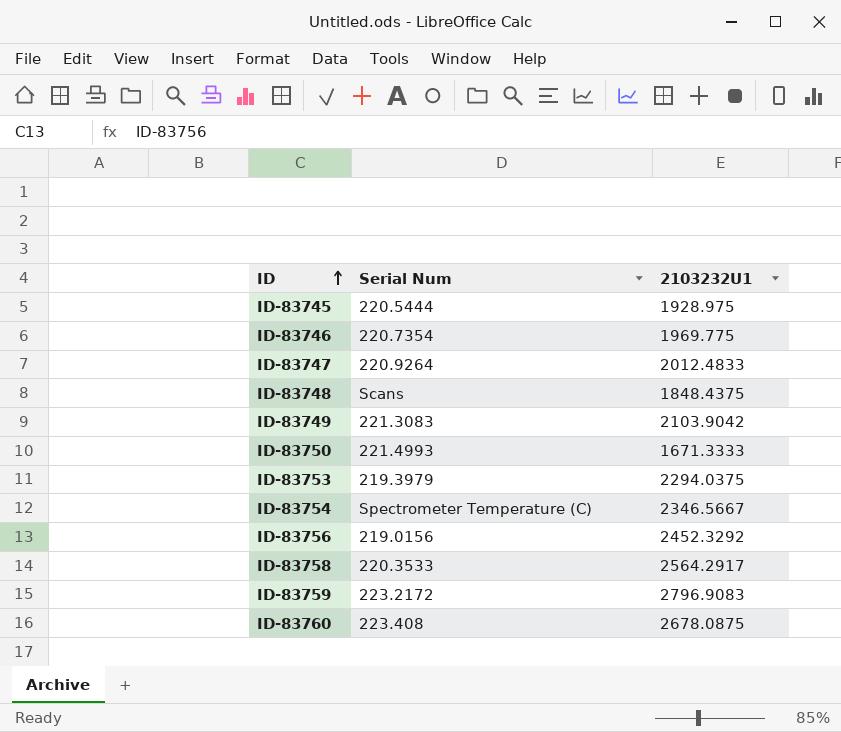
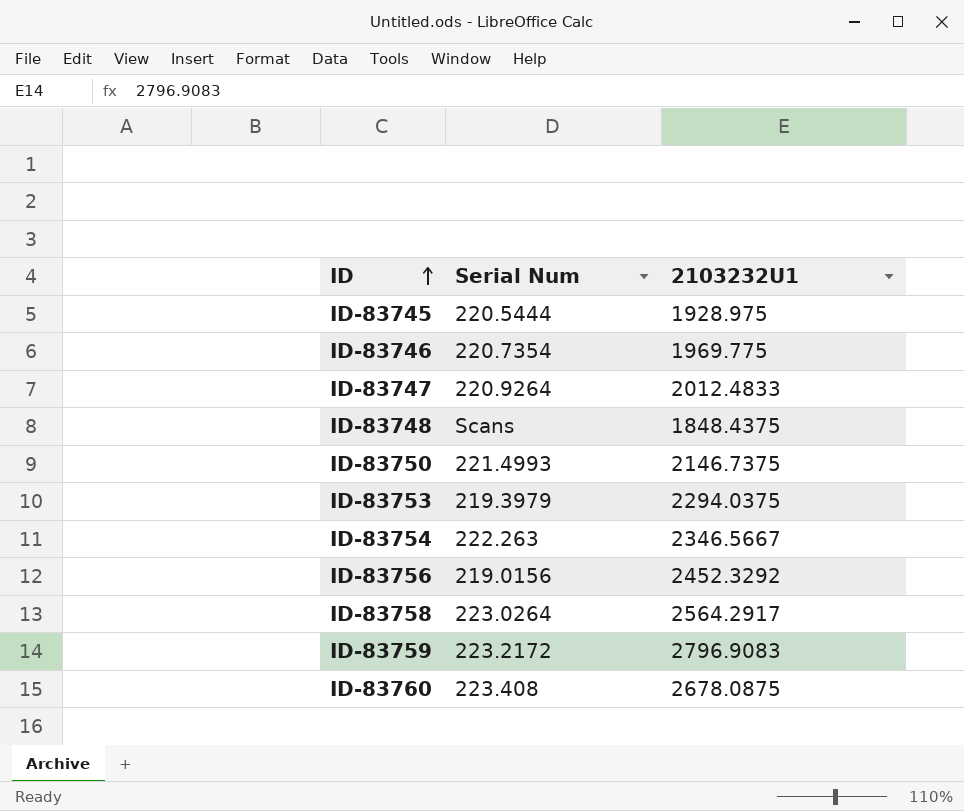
row ID-83749: 221.3083 | 2103.9042 -> none
ID-83750 | 2103232U1: 1671.3333 -> 2146.7375
ID-83754 | Serial Num: Spectrometer Temperature (C) -> 222.263
ID-83758 | Serial Num: 220.3533 -> 223.0264

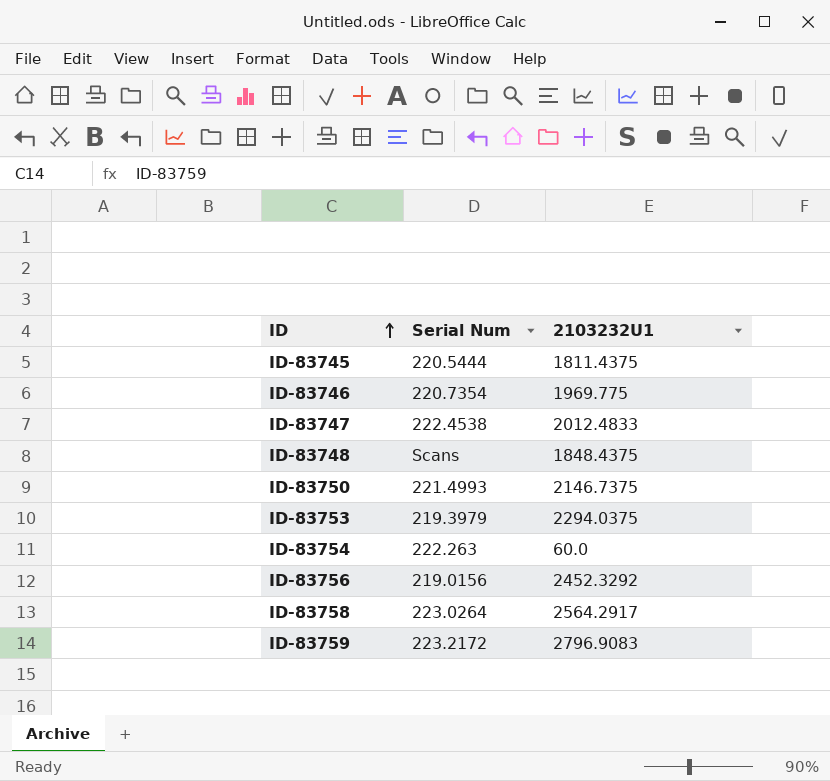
row ID-83760: 223.408 | 2678.0875 -> none
ID-83745 | 2103232U1: 1928.975 -> 1811.4375
ID-83747 | Serial Num: 220.9264 -> 222.4538
ID-83754 | 2103232U1: 2346.5667 -> 60.0

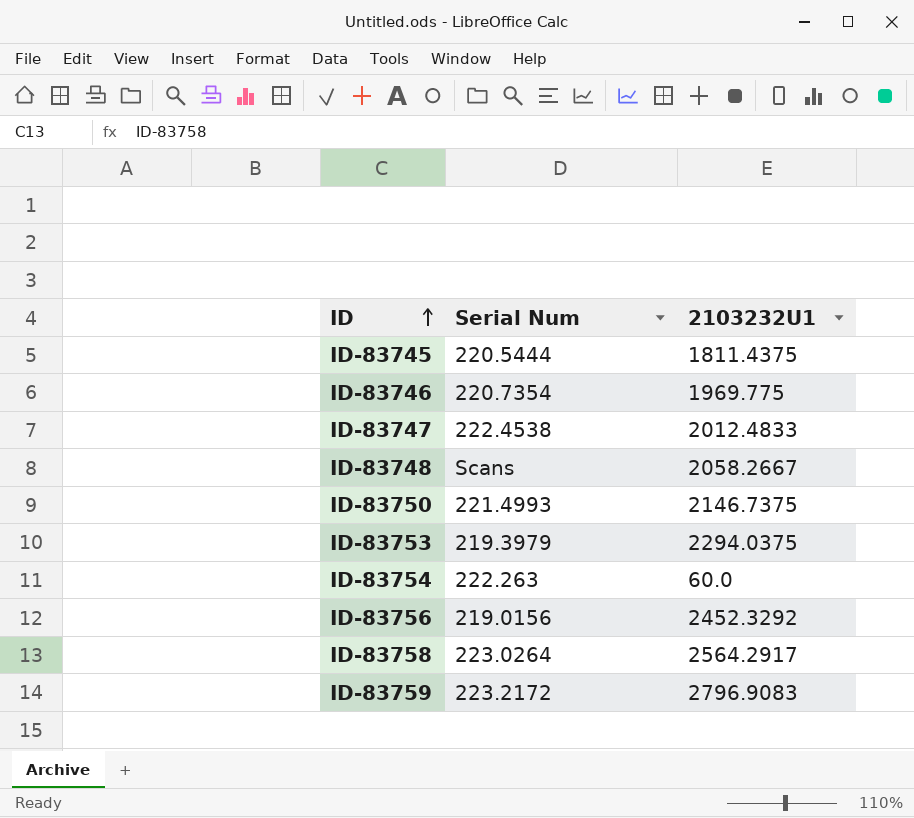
ID-83748 | 2103232U1: 1848.4375 -> 2058.2667

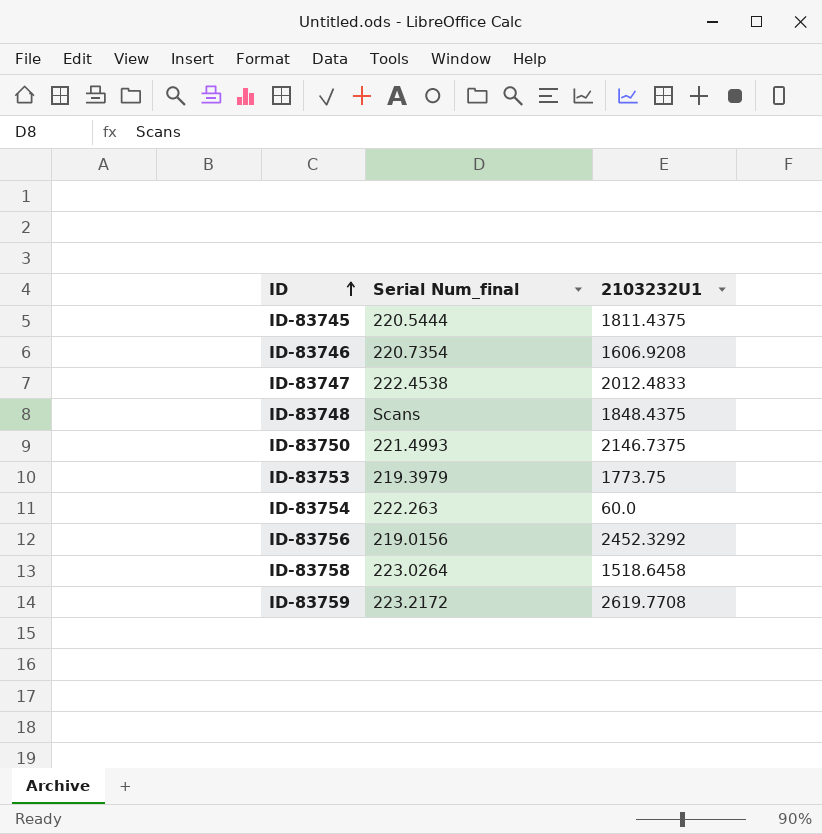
column name: Serial Num -> Serial Num_final
ID-83746 | 2103232U1: 1969.775 -> 1606.9208
ID-83748 | 2103232U1: 2058.2667 -> 1848.4375
ID-83753 | 2103232U1: 2294.0375 -> 1773.75
ID-83758 | 2103232U1: 2564.2917 -> 1518.6458
ID-83759 | 2103232U1: 2796.9083 -> 2619.7708

